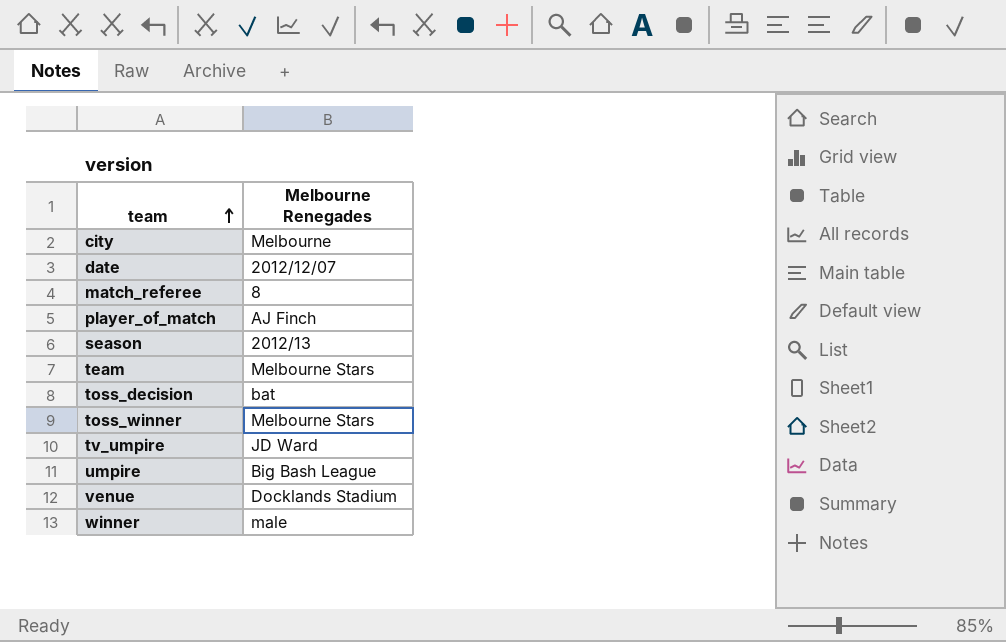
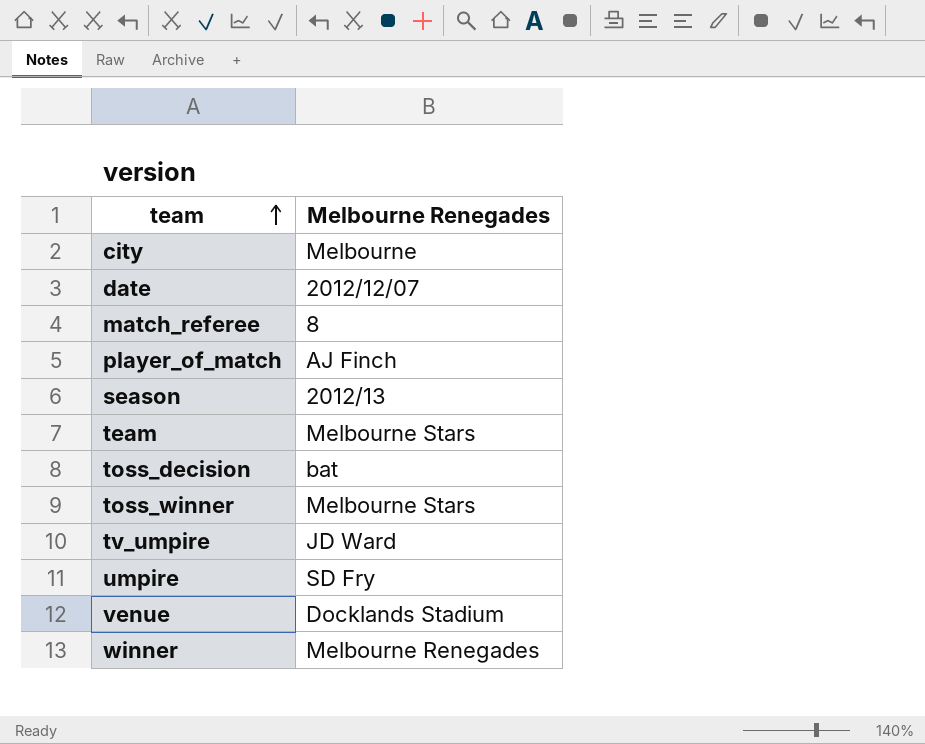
umpire | Melbourne Renegades: Big Bash League -> SD Fry
winner | Melbourne Renegades: male -> Melbourne Renegades

